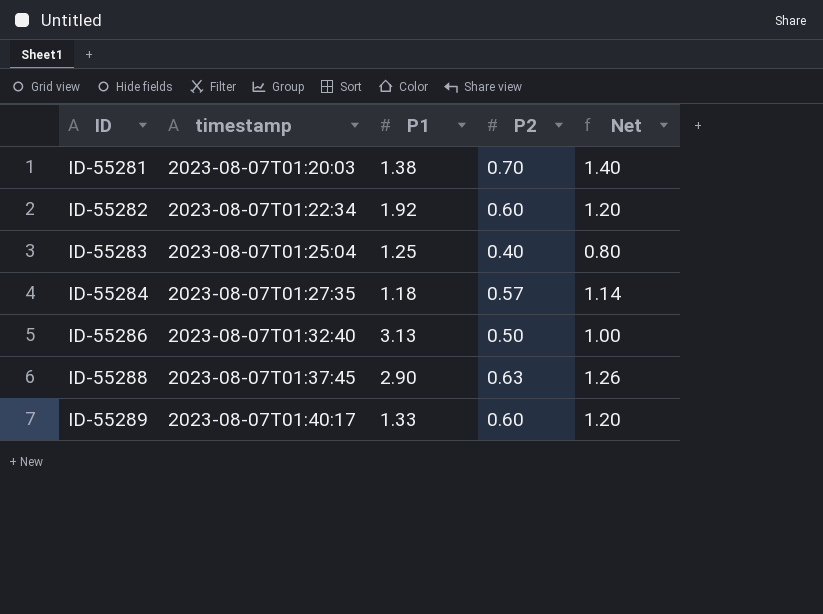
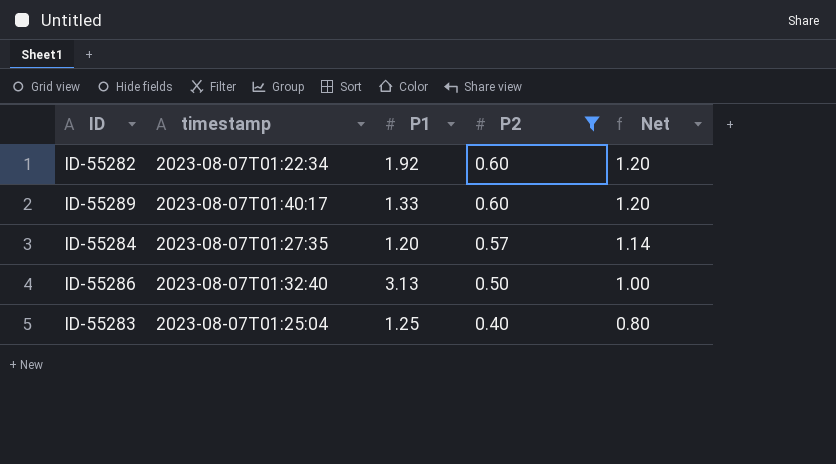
filter: none -> P2 <= 0.60
row order: ID ascending -> P2 descending
ID-55284 | P1: 1.18 -> 1.20

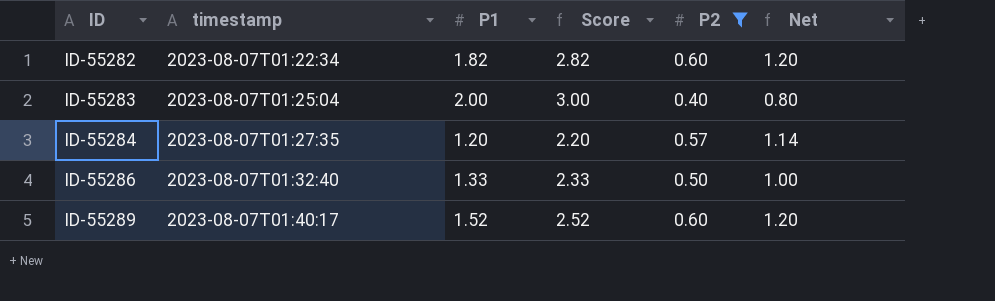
row order: P2 descending -> ID ascending
column Score | formula: none -> [P1] + 1
ID-55282 | P1: 1.92 -> 1.82
ID-55283 | P1: 1.25 -> 2.00
ID-55286 | P1: 3.13 -> 1.33
ID-55289 | P1: 1.33 -> 1.52

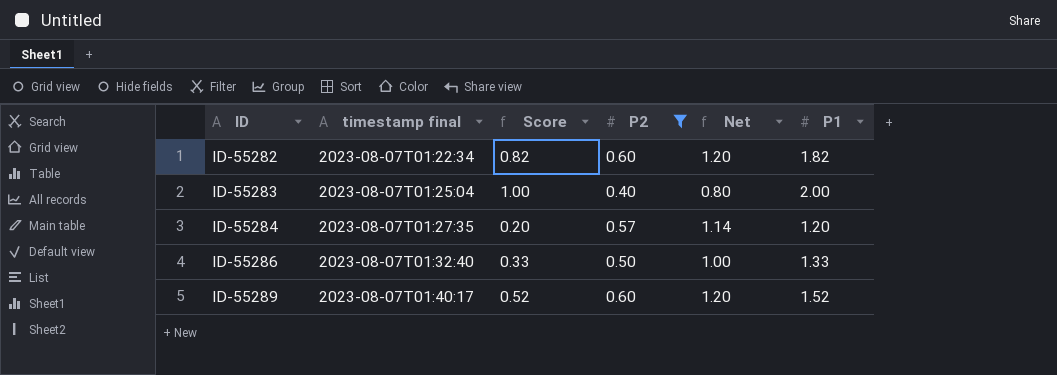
column name: timestamp -> timestamp final
column Score | formula: [P1] + 1 -> [P1] - 1
column P1 | position: 3 -> 6

